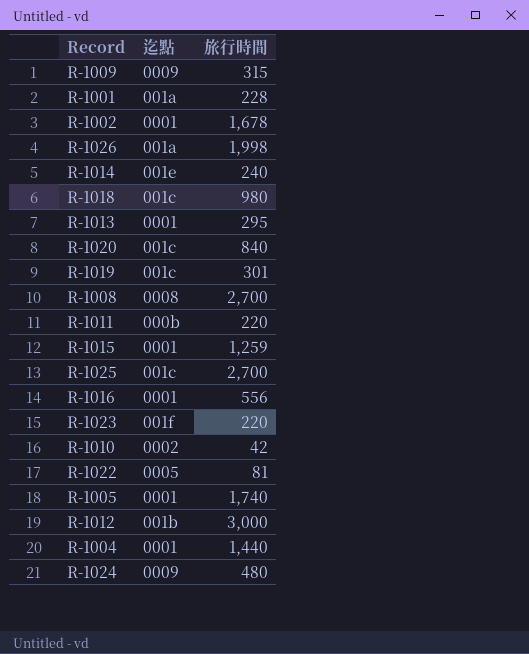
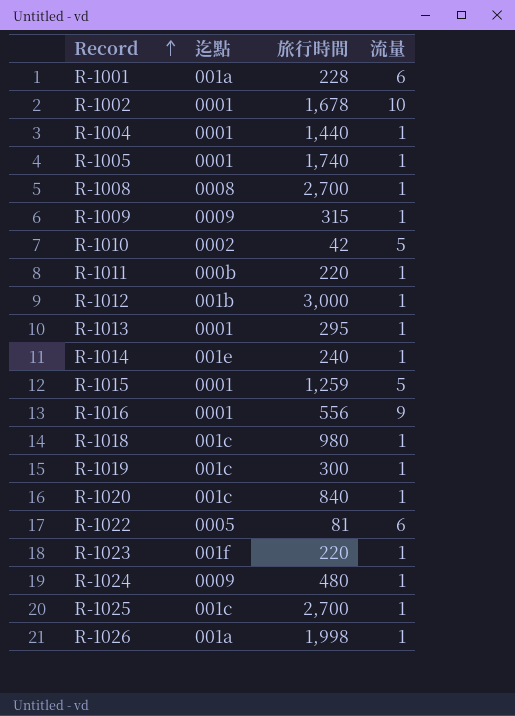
row order: none -> Record ascending
column 流量 | position: none -> 4
R-1019 | 旅行時間: 301 -> 300

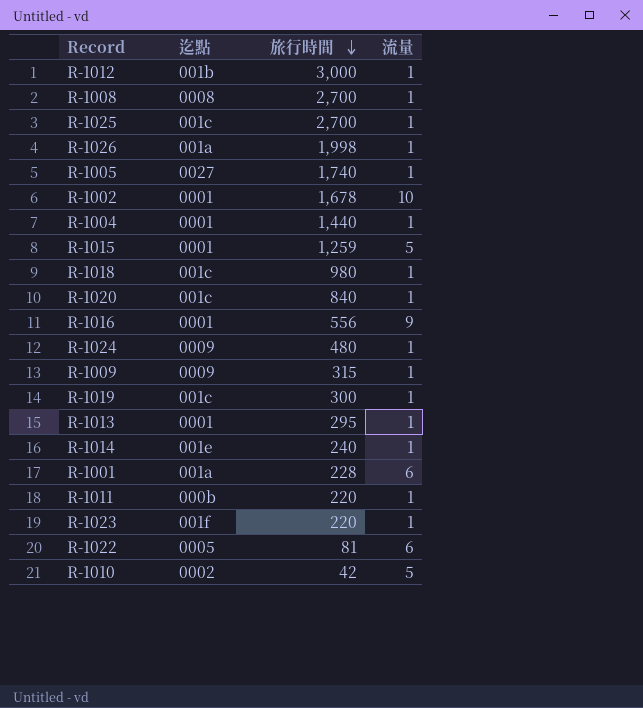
row order: Record ascending -> 旅行時間 descending
R-1005 | 迄點: 0001 -> 0027

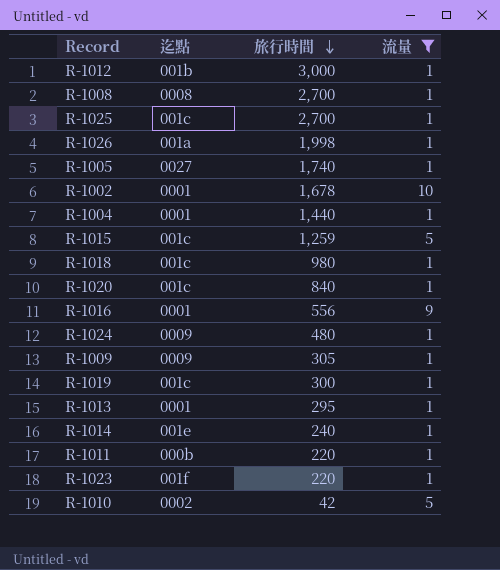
filter: none -> 流量 != 6
R-1015 | 迄點: 0001 -> 001c
R-1009 | 旅行時間: 315 -> 305

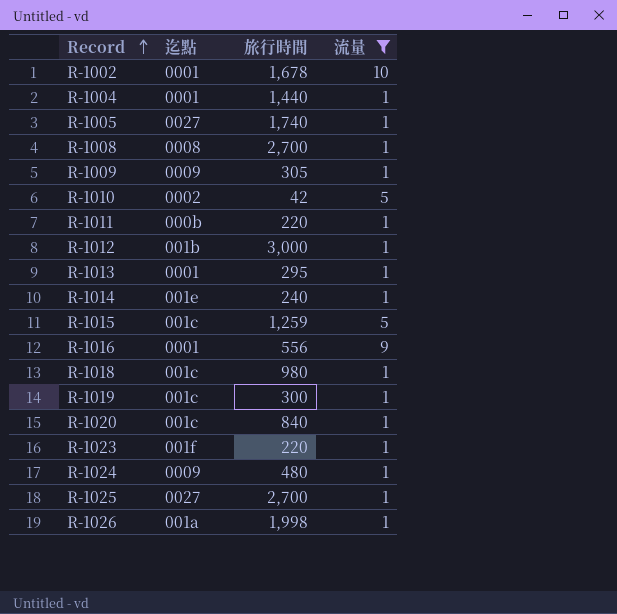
row order: 旅行時間 descending -> Record ascending
R-1025 | 迄點: 001c -> 0027

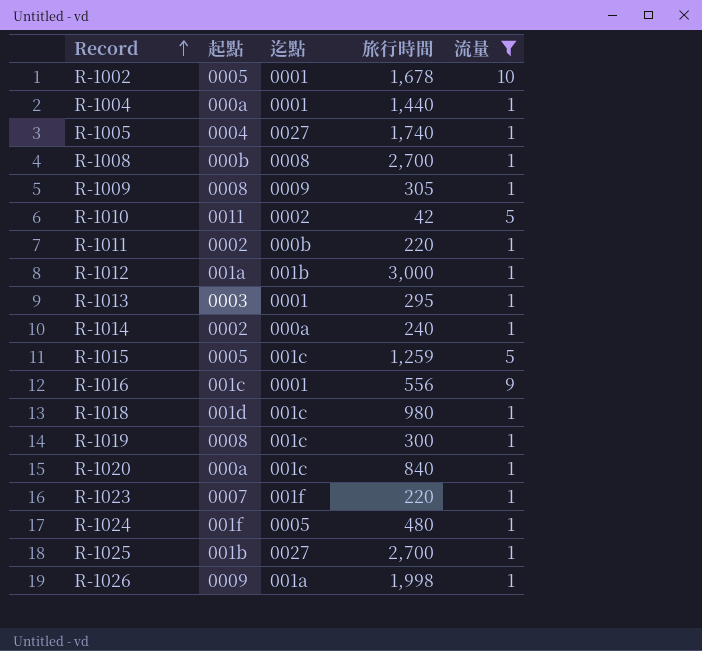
column 起點 | position: none -> 2
R-1014 | 迄點: 001e -> 000a
R-1024 | 迄點: 0009 -> 0005

